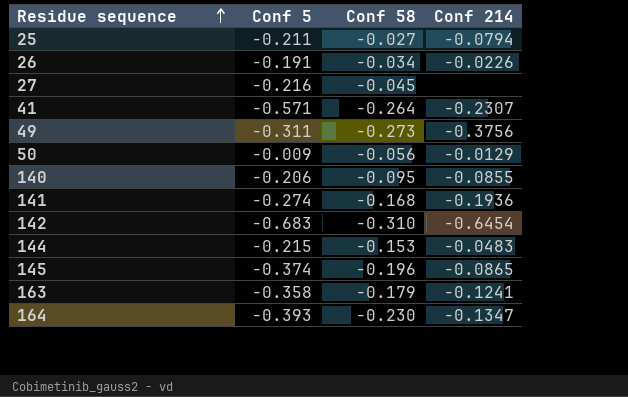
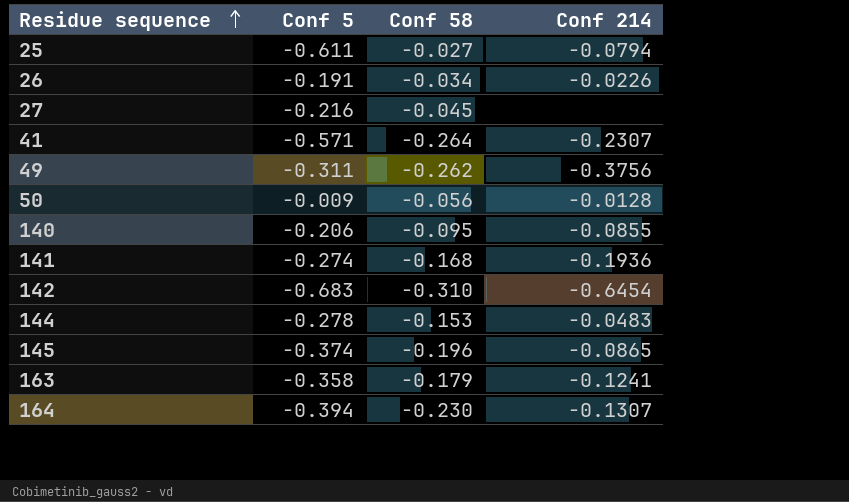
25 | Conf 5: -0.211 -> -0.611
49 | Conf 58: -0.273 -> -0.262
50 | Conf 214: -0.0129 -> -0.0128
144 | Conf 5: -0.215 -> -0.278
164 | Conf 5: -0.393 -> -0.394
164 | Conf 214: -0.1347 -> -0.1307

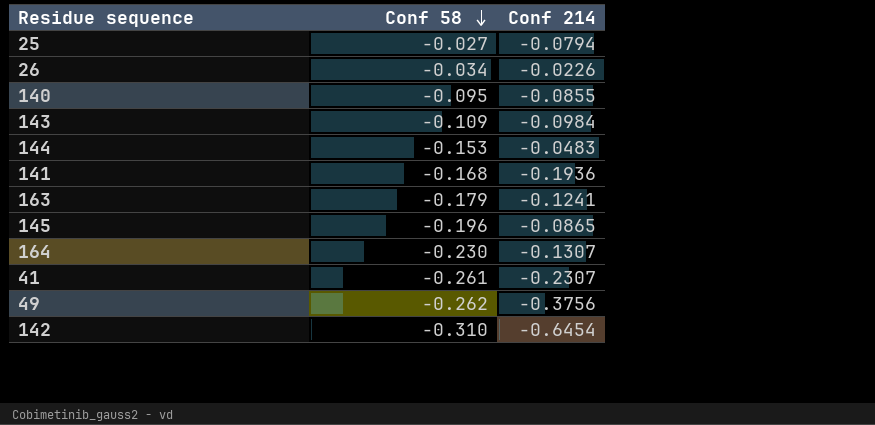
row order: Residue sequence ascending -> Conf 58 descending
column Conf 5 | position: 2 -> none
row 27: -0.216 | -0.045 | none -> none
row 50: -0.009 | -0.056 | -0.0128 -> none
row 143: none -> -0.109 | -0.0984
41 | Conf 58: -0.264 -> -0.261

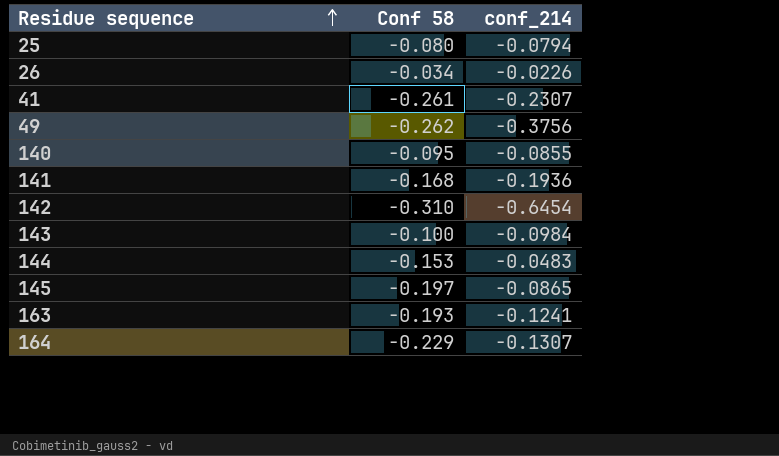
row order: Conf 58 descending -> Residue sequence ascending
column name: Conf 214 -> conf_214
25 | Conf 58: -0.027 -> -0.080
143 | Conf 58: -0.109 -> -0.100
145 | Conf 58: -0.196 -> -0.197
163 | Conf 58: -0.179 -> -0.193
164 | Conf 58: -0.230 -> -0.229

